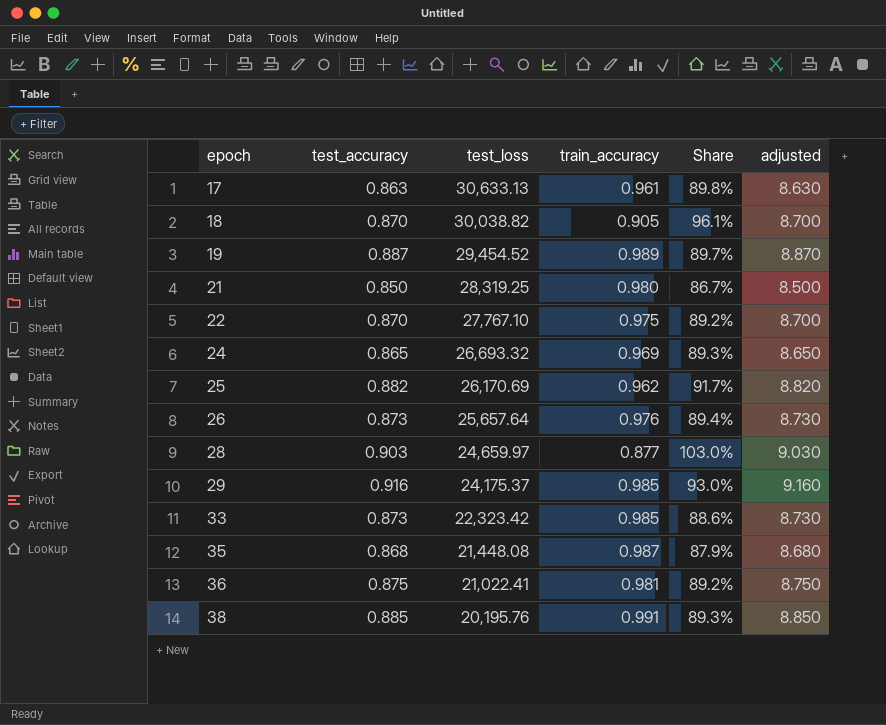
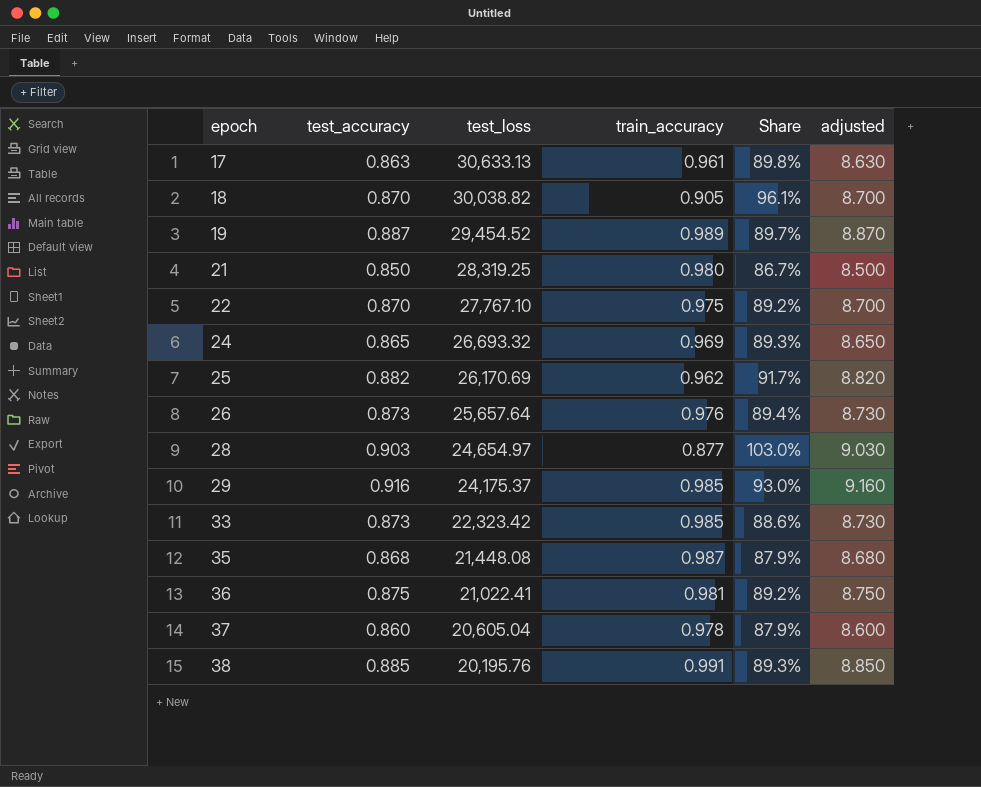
28 | test_loss: 24,659.97 -> 24,654.97
row 37: none -> 0.860 | 20,605.04 | 0.978 | 87.9% | 8.600

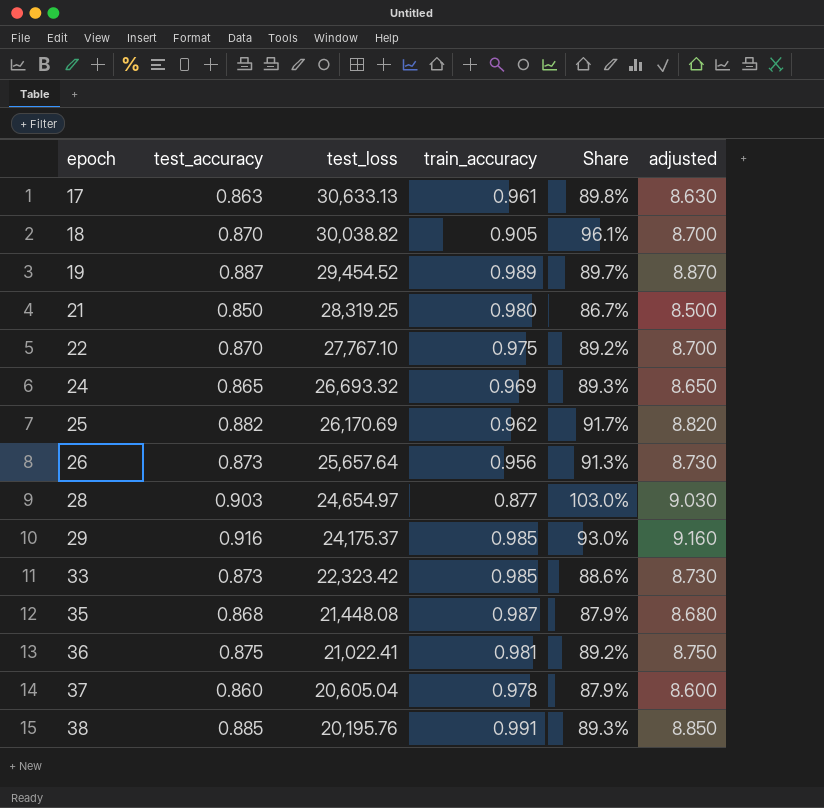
26 | train_accuracy: 0.976 -> 0.956
26 | Share: 89.4% -> 91.3%

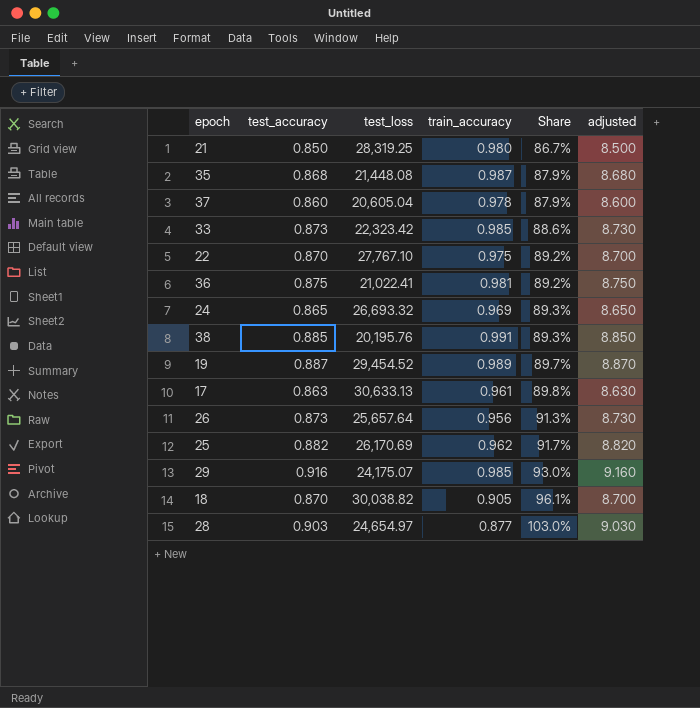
row order: epoch ascending -> Share ascending
29 | test_loss: 24,175.37 -> 24,175.07

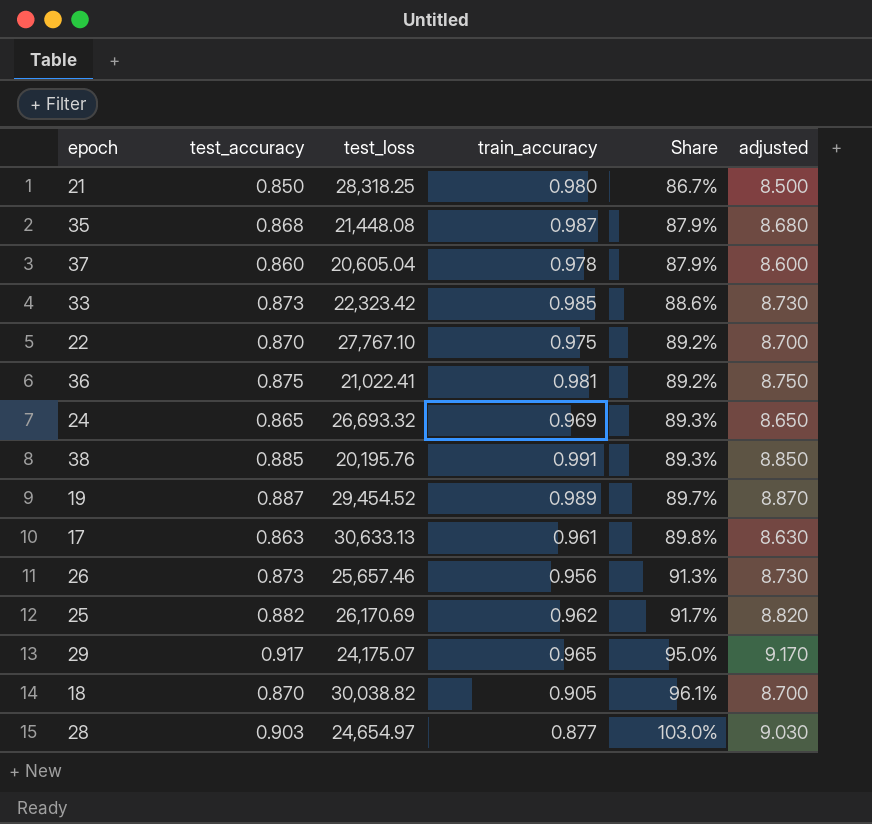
21 | test_loss: 28,319.25 -> 28,318.25
26 | test_loss: 25,657.64 -> 25,657.46
29 | test_accuracy: 0.916 -> 0.917
29 | train_accuracy: 0.985 -> 0.965
29 | Share: 93.0% -> 95.0%
29 | adjusted: 9.160 -> 9.170

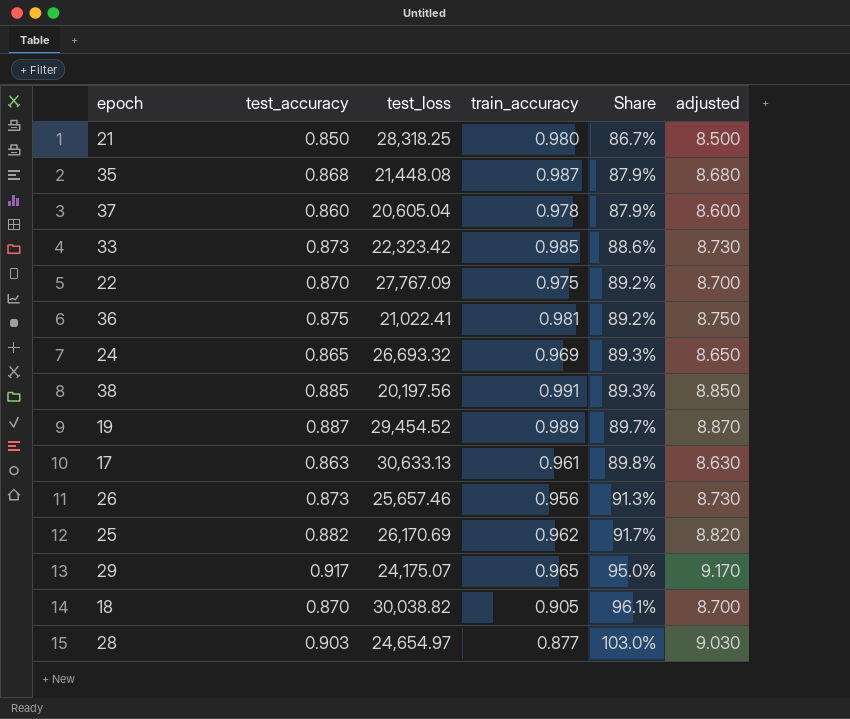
22 | test_loss: 27,767.10 -> 27,767.09
38 | test_loss: 20,195.76 -> 20,197.56

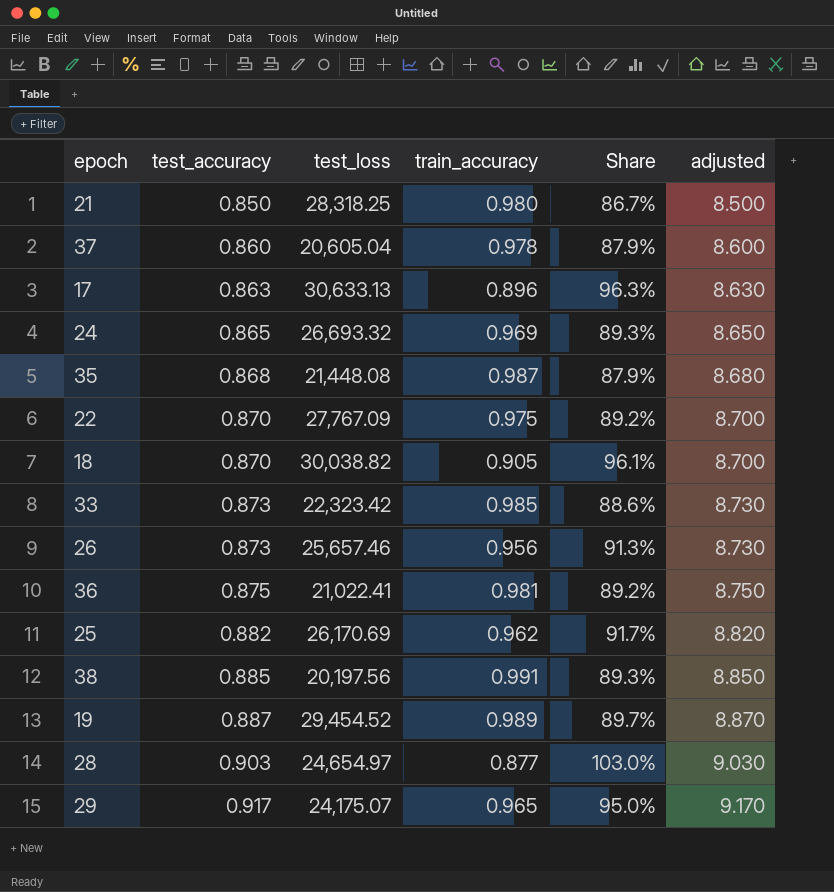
row order: Share ascending -> test_accuracy ascending
17 | train_accuracy: 0.961 -> 0.896
17 | Share: 89.8% -> 96.3%

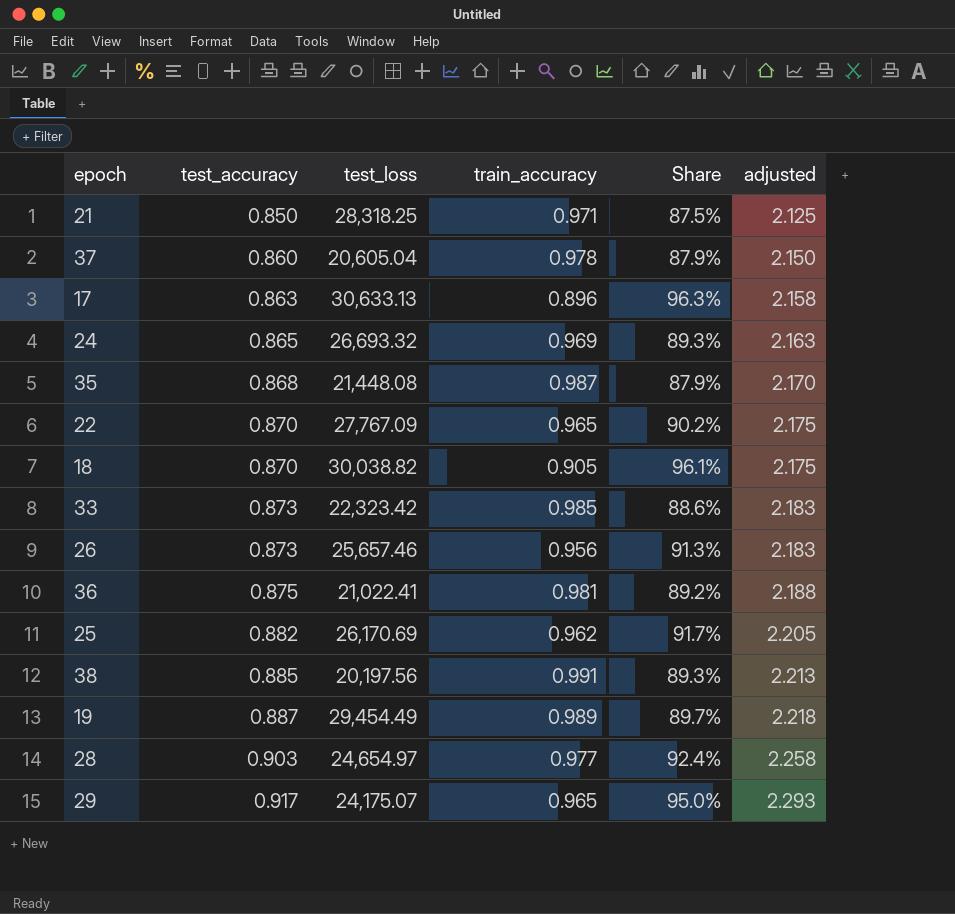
column adjusted | formula: [test_accuracy] * 10 -> [test_accuracy] * 2.5
21 | train_accuracy: 0.980 -> 0.971
21 | Share: 86.7% -> 87.5%
22 | train_accuracy: 0.975 -> 0.965
22 | Share: 89.2% -> 90.2%
19 | test_loss: 29,454.52 -> 29,454.49
28 | train_accuracy: 0.877 -> 0.977
28 | Share: 103.0% -> 92.4%

